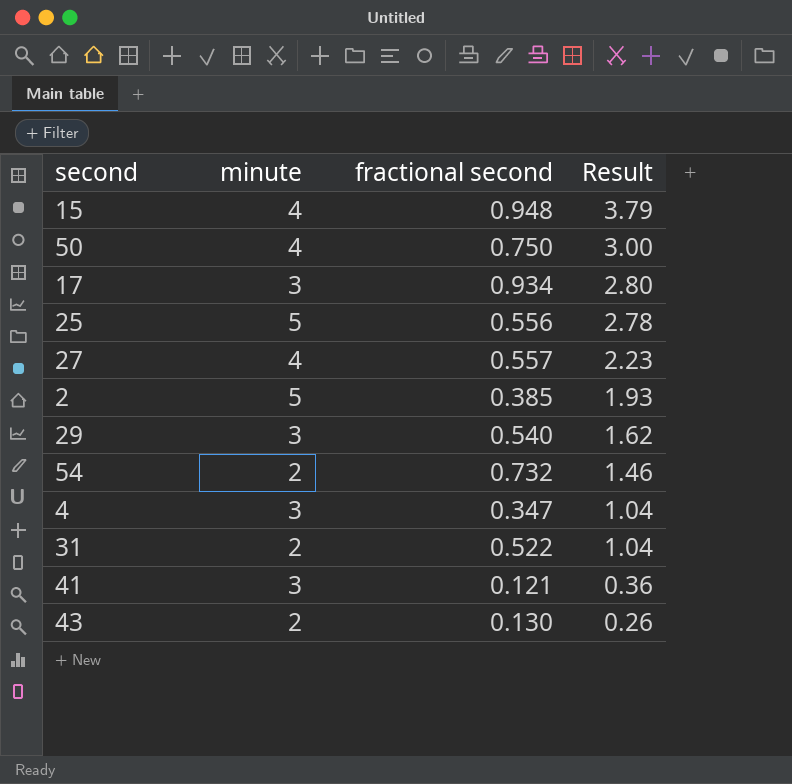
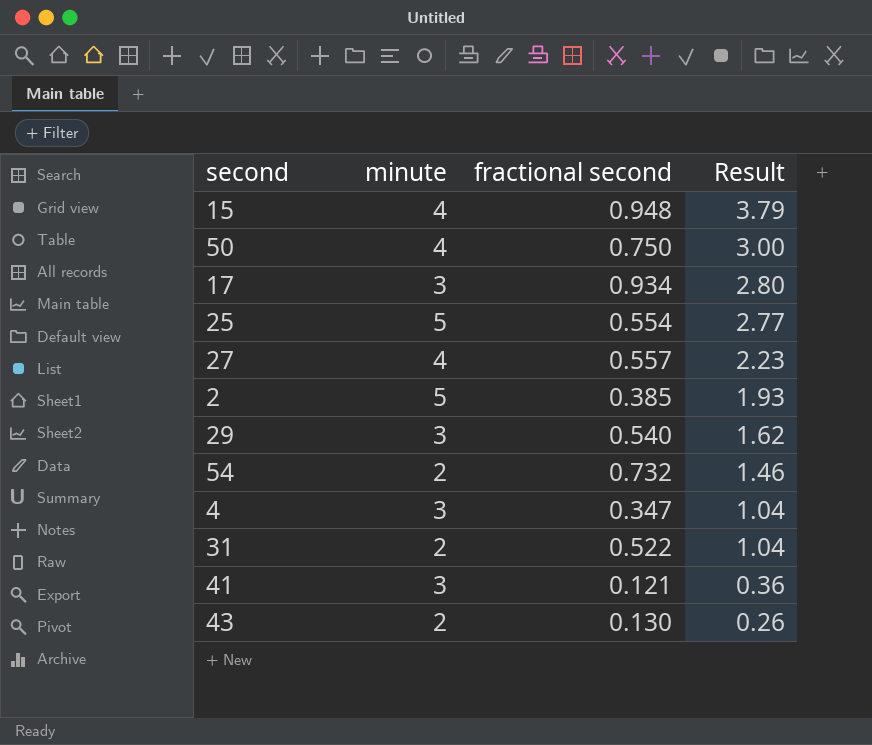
25 | fractional second: 0.556 -> 0.554
25 | Result: 2.78 -> 2.77

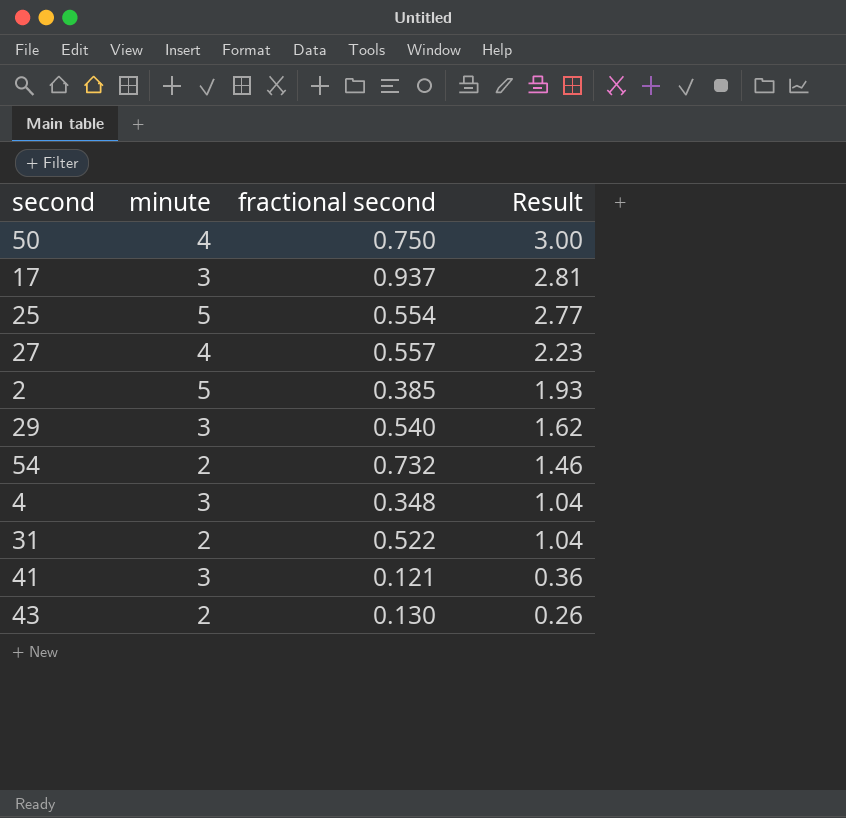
row 15: 4 | 0.948 | 3.79 -> none
17 | fractional second: 0.934 -> 0.937
17 | Result: 2.80 -> 2.81
4 | fractional second: 0.347 -> 0.348

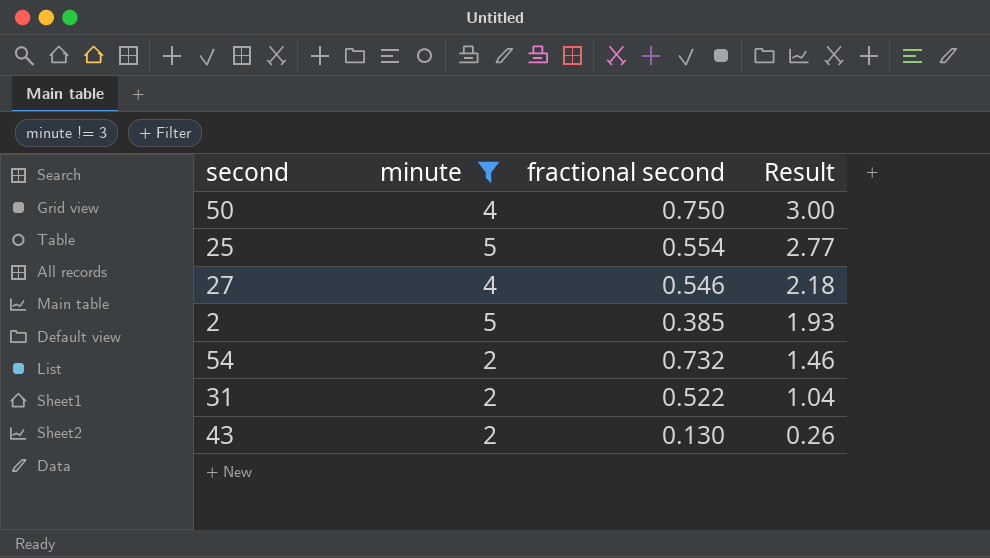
filter: none -> minute != 3
27 | fractional second: 0.557 -> 0.546
27 | Result: 2.23 -> 2.18

